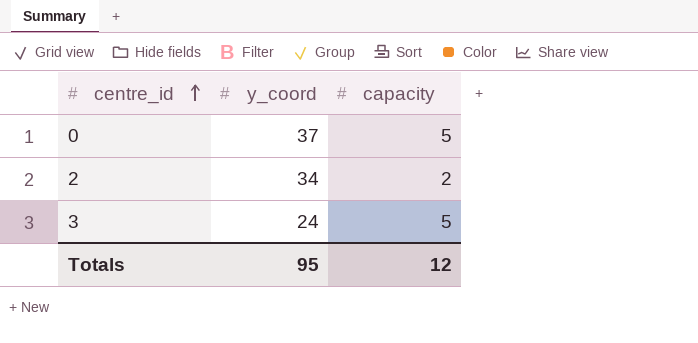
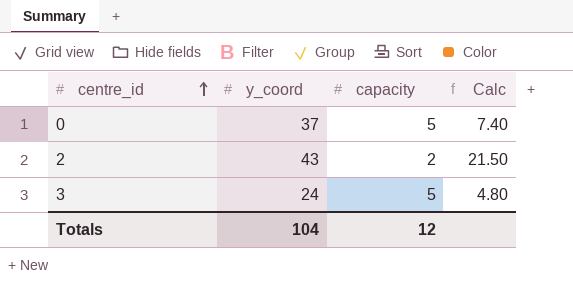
column Calc | formula: none -> [y_coord] / [capacity]
2 | y_coord: 34 -> 43
Totals | y_coord: 95 -> 104

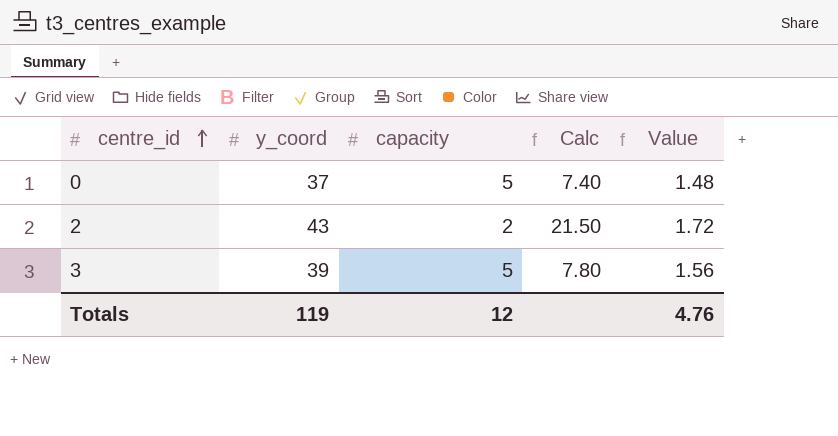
column Value | formula: none -> [y_coord] * 0.04
3 | y_coord: 24 -> 39
3 | Calc: 4.80 -> 7.80
Totals | y_coord: 104 -> 119

